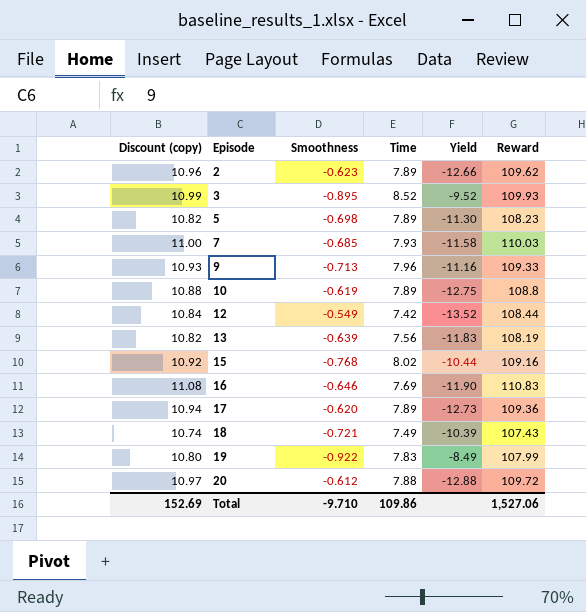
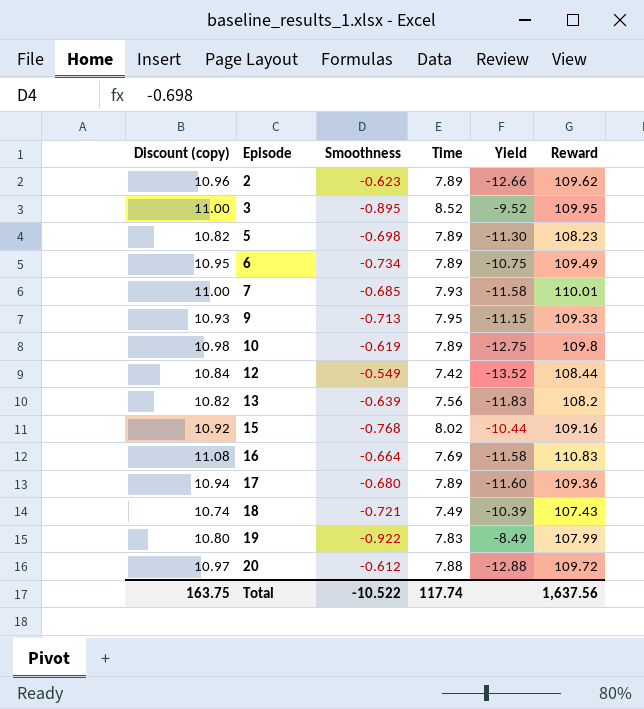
3 | Discount (copy): 10.99 -> 11.00
3 | Reward: 109.93 -> 109.95
row 6: none -> 10.95 | -0.734 | 7.89 | -10.75 | 109.49
7 | Reward: 110.03 -> 110.01
9 | Time: 7.96 -> 7.95
9 | Yield: -11.16 -> -11.15
10 | Discount (copy): 10.88 -> 10.98
10 | Reward: 108.8 -> 109.8
13 | Reward: 108.19 -> 108.2
16 | Smoothness: -0.646 -> -0.664
16 | Yield: -11.90 -> -11.58
17 | Smoothness: -0.620 -> -0.680
17 | Yield: -12.73 -> -11.60
Total | Discount (copy): 152.69 -> 163.75
Total | Smoothness: -9.710 -> -10.522
Total | Time: 109.86 -> 117.74
Total | Reward: 1,527.06 -> 1,637.56

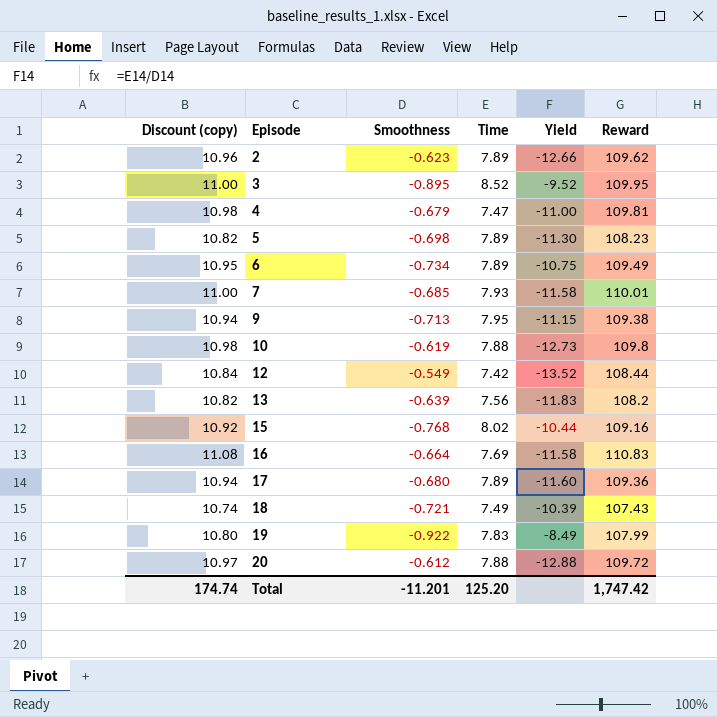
row 4: none -> 10.98 | -0.679 | 7.47 | -11.00 | 109.81
9 | Discount (copy): 10.93 -> 10.94
9 | Reward: 109.33 -> 109.38
10 | Time: 7.89 -> 7.88
10 | Yield: -12.75 -> -12.73
Total | Discount (copy): 163.75 -> 174.74
Total | Smoothness: -10.522 -> -11.201
Total | Time: 117.74 -> 125.20
Total | Reward: 1,637.56 -> 1,747.42

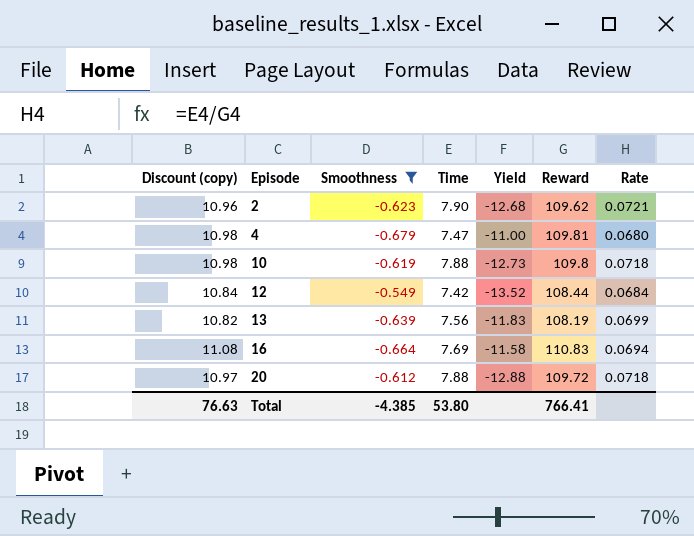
filter: none -> Smoothness >= -0.679
column Rate | formula: none -> [Time] / [Reward]
2 | Time: 7.89 -> 7.90
2 | Yield: -12.66 -> -12.68
13 | Reward: 108.2 -> 108.19
Total | Discount (copy): 174.74 -> 76.63
Total | Smoothness: -11.201 -> -4.385
Total | Time: 125.20 -> 53.80
Total | Reward: 1,747.42 -> 766.41

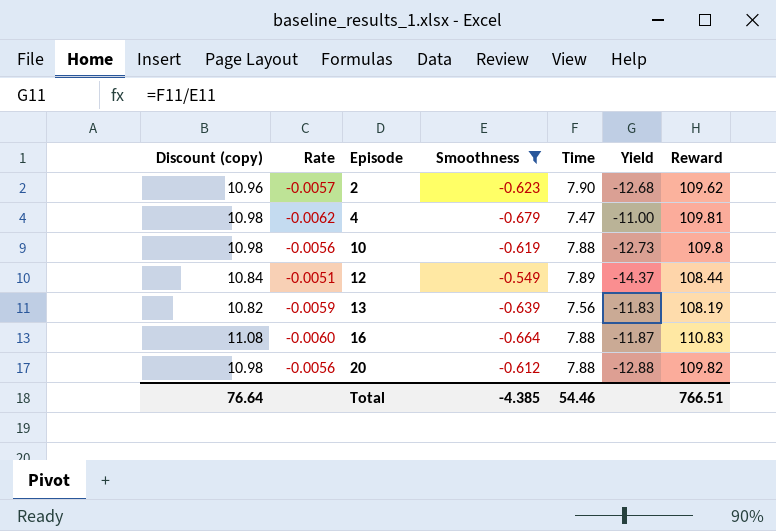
column Rate | formula: [Time] / [Reward] -> [Smoothness] / [Reward]
column Rate | position: 7 -> 2
12 | Time: 7.42 -> 7.89
12 | Yield: -13.52 -> -14.37
16 | Time: 7.69 -> 7.88
16 | Yield: -11.58 -> -11.87
20 | Discount (copy): 10.97 -> 10.98
20 | Reward: 109.72 -> 109.82
Total | Discount (copy): 76.63 -> 76.64
Total | Time: 53.80 -> 54.46
Total | Reward: 766.41 -> 766.51

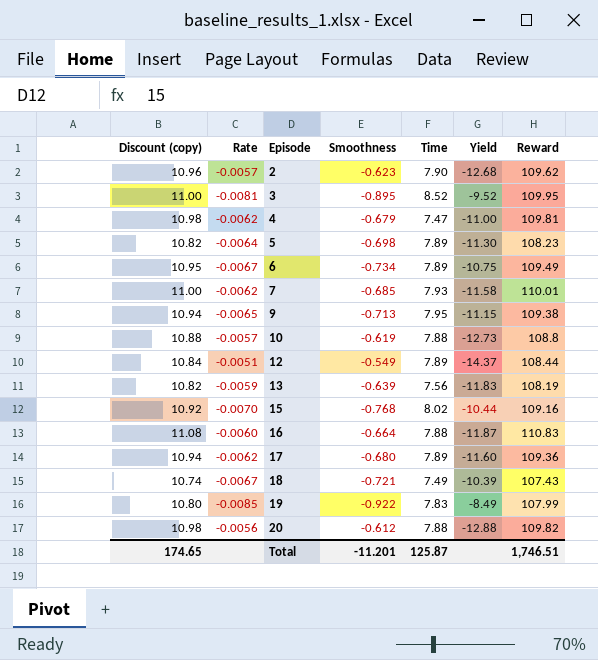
filter: Smoothness >= -0.679 -> none
10 | Discount (copy): 10.98 -> 10.88
10 | Rate: -0.0056 -> -0.0057
10 | Reward: 109.8 -> 108.8
Total | Discount (copy): 76.64 -> 174.65
Total | Smoothness: -4.385 -> -11.201
Total | Time: 54.46 -> 125.87
Total | Reward: 766.51 -> 1,746.51

